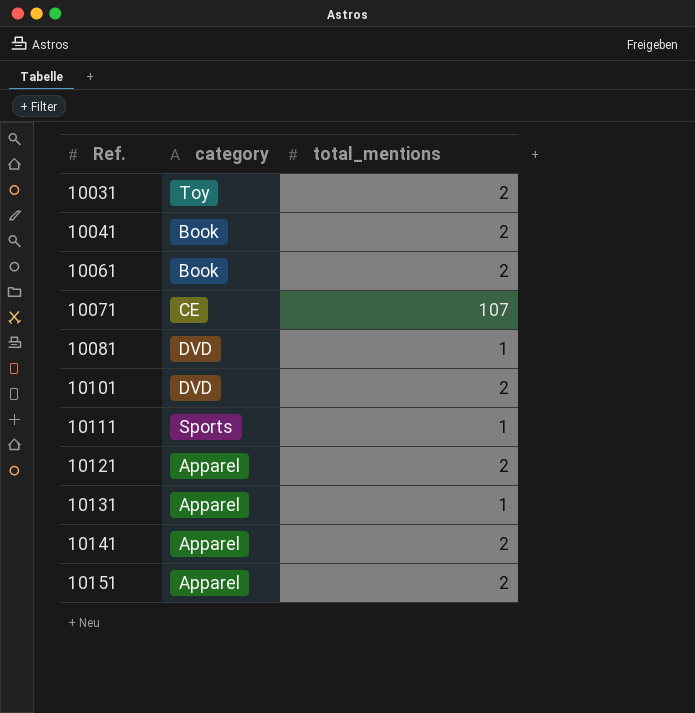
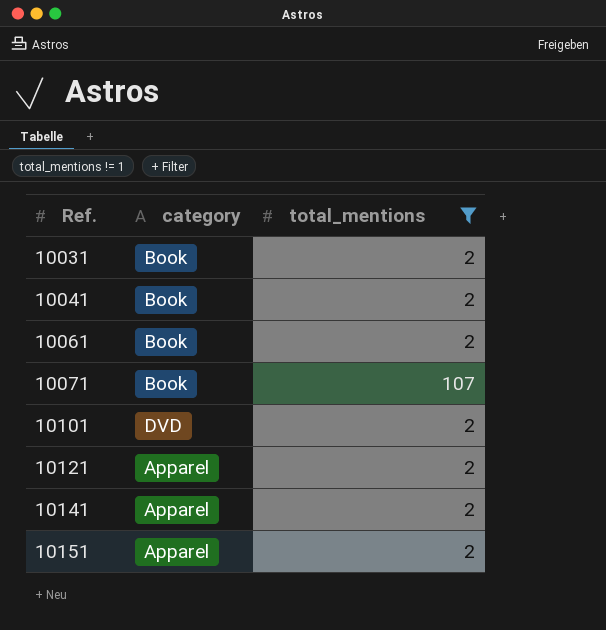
filter: none -> total_mentions != 1
10031 | category: Toy -> Book
10071 | category: CE -> Book

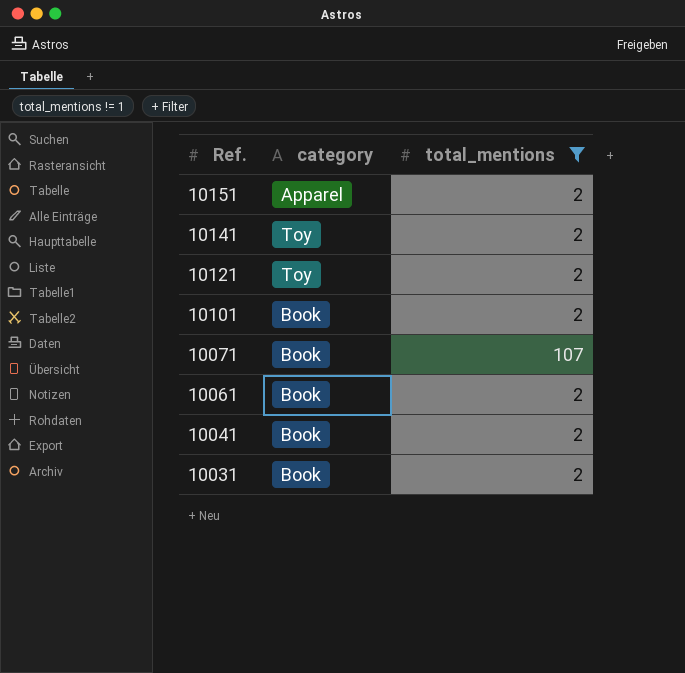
row order: Ref. ascending -> Ref. descending
10141 | category: Apparel -> Toy
10121 | category: Apparel -> Toy
10101 | category: DVD -> Book

